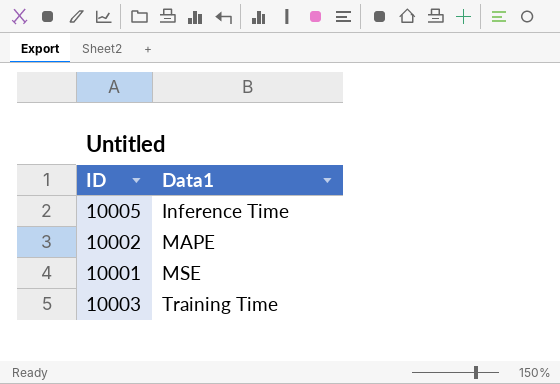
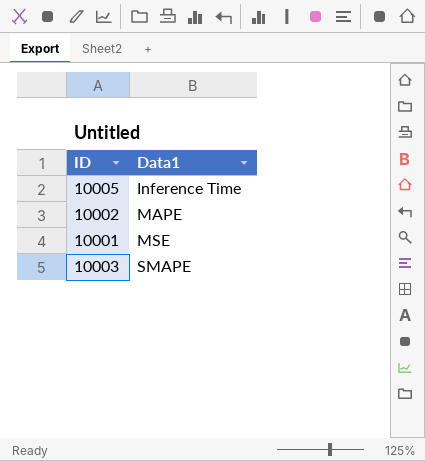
10003 | Data1: Training Time -> SMAPE

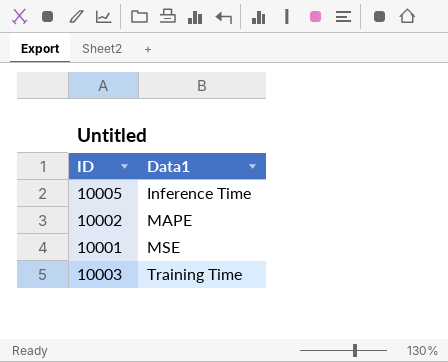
10003 | Data1: SMAPE -> Training Time

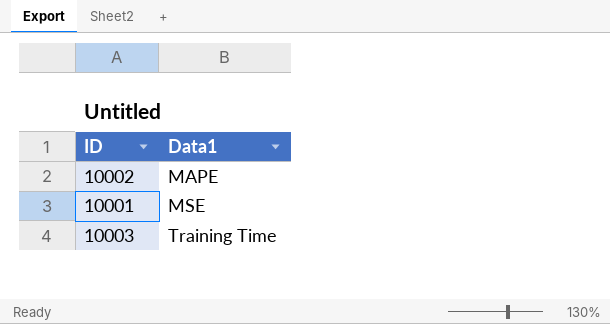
row 10005: Inference Time -> none

